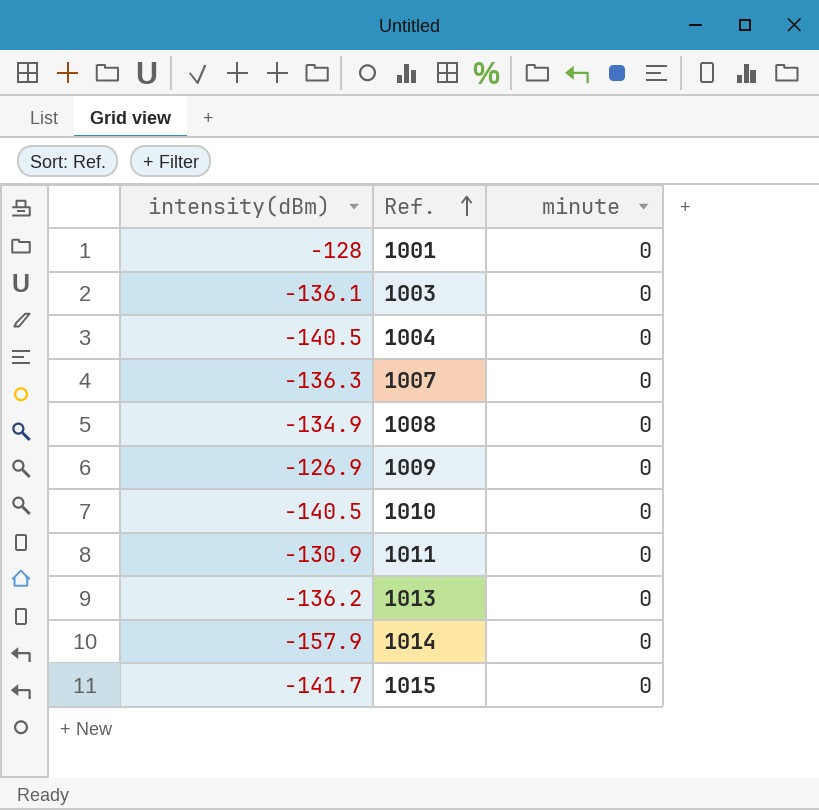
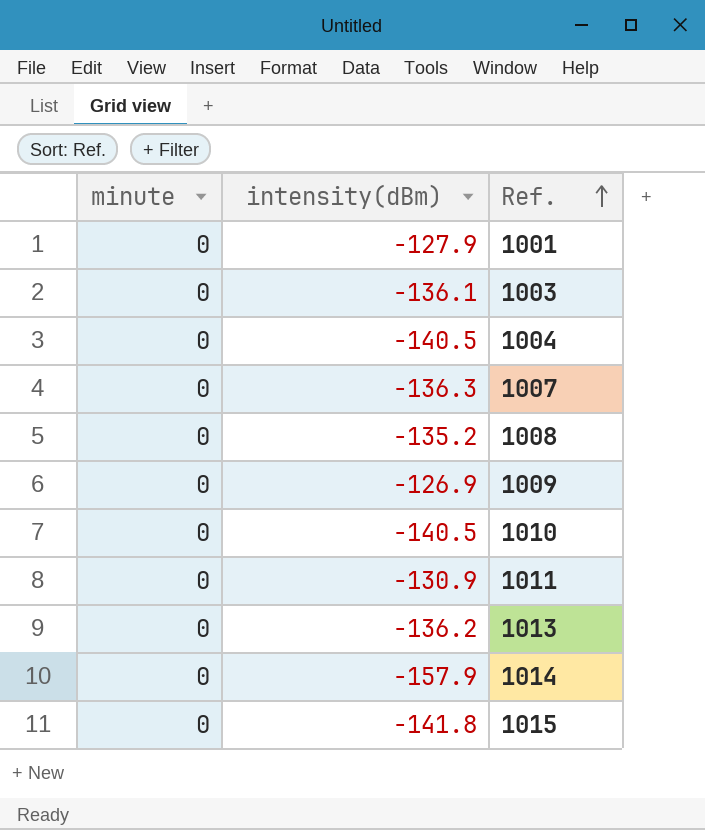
column minute | position: 3 -> 1
1001 | intensity(dBm): -128 -> -127.9
1008 | intensity(dBm): -134.9 -> -135.2
1015 | intensity(dBm): -141.7 -> -141.8

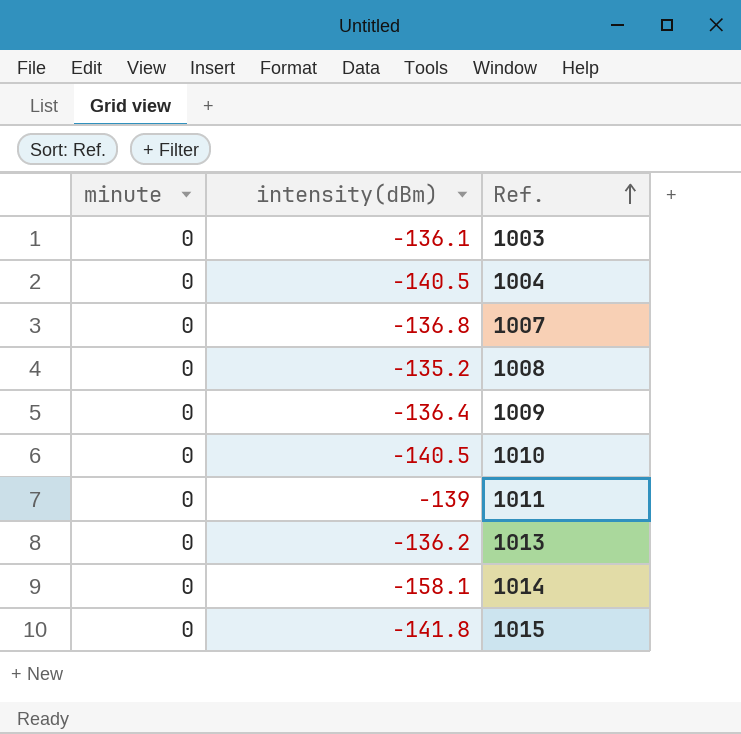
row 1001: 0 | -127.9 -> none
1007 | intensity(dBm): -136.3 -> -136.8
1009 | intensity(dBm): -126.9 -> -136.4
1011 | intensity(dBm): -130.9 -> -139
1014 | intensity(dBm): -157.9 -> -158.1

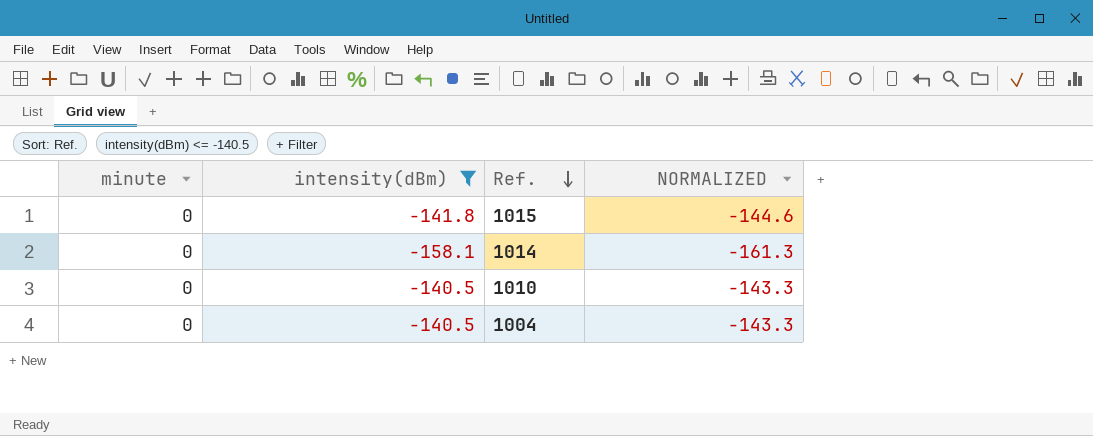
filter: none -> intensity(dBm) <= -140.5
row order: Ref. ascending -> Ref. descending
column NORMALIZED | formula: none -> [intensity(dBm)] * 1.02

